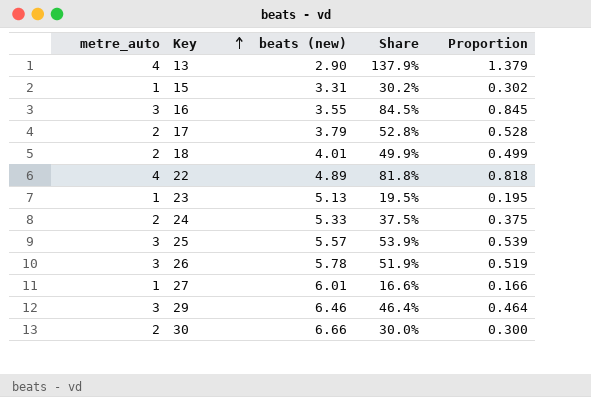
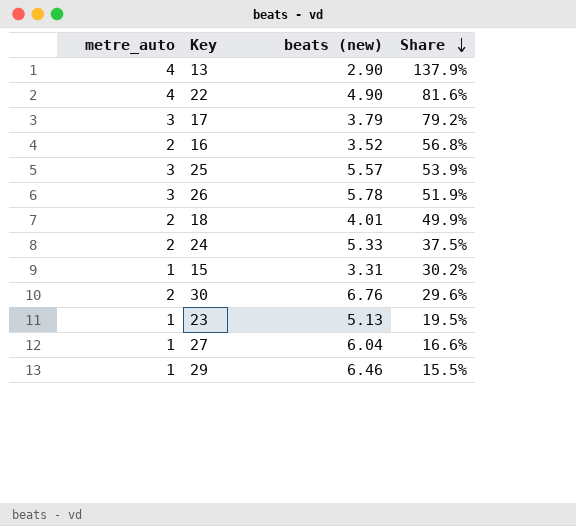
row order: Key ascending -> Share descending
column Proportion | formula: [metre_auto] / [beats (new)] -> none
22 | beats (new): 4.89 -> 4.90
22 | Share: 81.8% -> 81.6%
17 | metre_auto: 2 -> 3
17 | Share: 52.8% -> 79.2%
16 | metre_auto: 3 -> 2
16 | beats (new): 3.55 -> 3.52
16 | Share: 84.5% -> 56.8%
30 | beats (new): 6.66 -> 6.76
30 | Share: 30.0% -> 29.6%
27 | beats (new): 6.01 -> 6.04
29 | metre_auto: 3 -> 1
29 | Share: 46.4% -> 15.5%

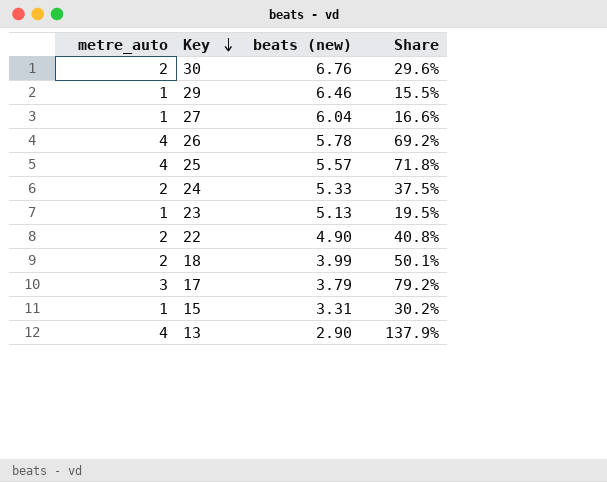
row order: Share descending -> Key descending
row 16: 2 | 3.52 | 56.8% -> none
26 | metre_auto: 3 -> 4
26 | Share: 51.9% -> 69.2%
25 | metre_auto: 3 -> 4
25 | Share: 53.9% -> 71.8%
22 | metre_auto: 4 -> 2
22 | Share: 81.6% -> 40.8%
18 | beats (new): 4.01 -> 3.99
18 | Share: 49.9% -> 50.1%

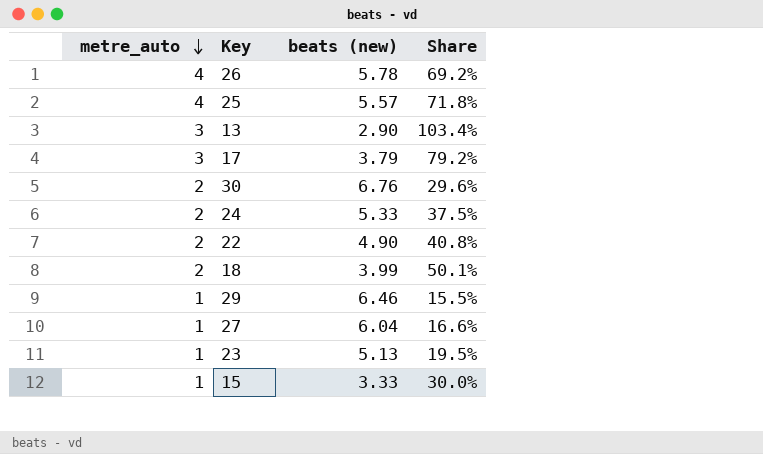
row order: Key descending -> metre_auto descending
13 | metre_auto: 4 -> 3
13 | Share: 137.9% -> 103.4%
15 | beats (new): 3.31 -> 3.33
15 | Share: 30.2% -> 30.0%

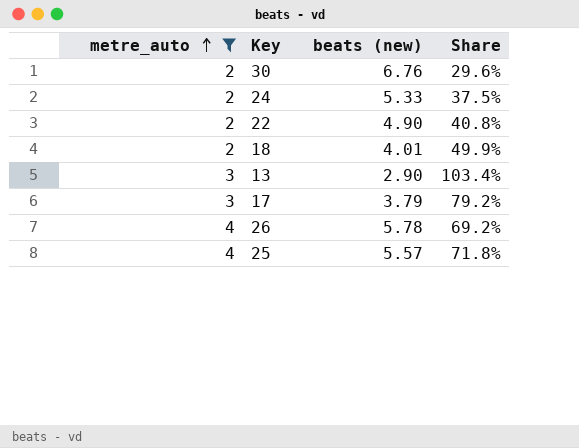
filter: none -> metre_auto != 1
row order: metre_auto descending -> metre_auto ascending
18 | beats (new): 3.99 -> 4.01
18 | Share: 50.1% -> 49.9%

